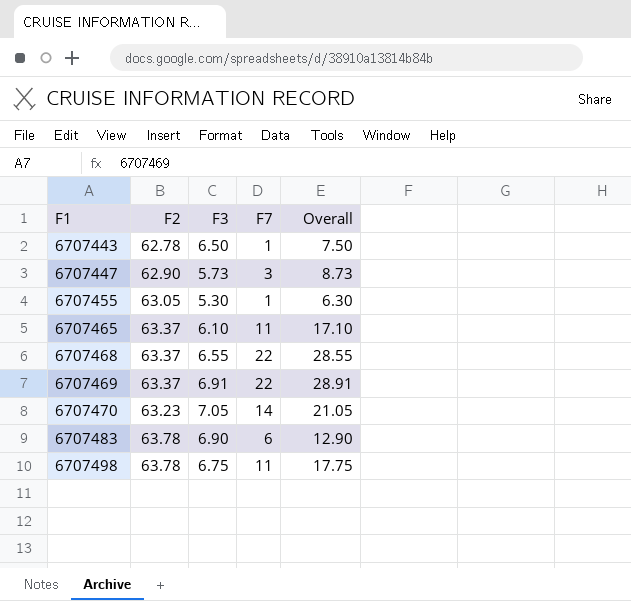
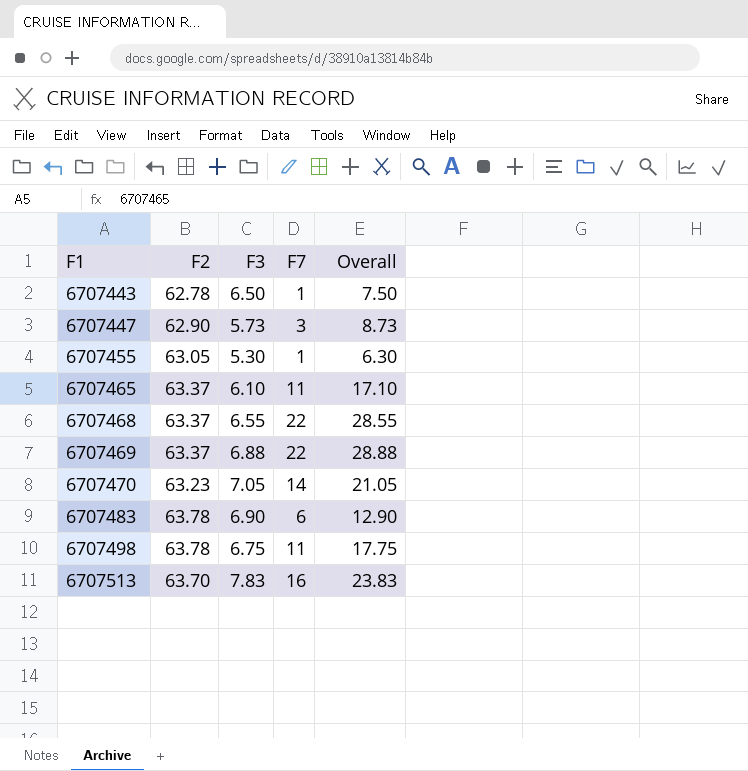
6707469 | F3: 6.91 -> 6.88
6707469 | Overall: 28.91 -> 28.88
row 6707513: none -> 63.70 | 7.83 | 16 | 23.83

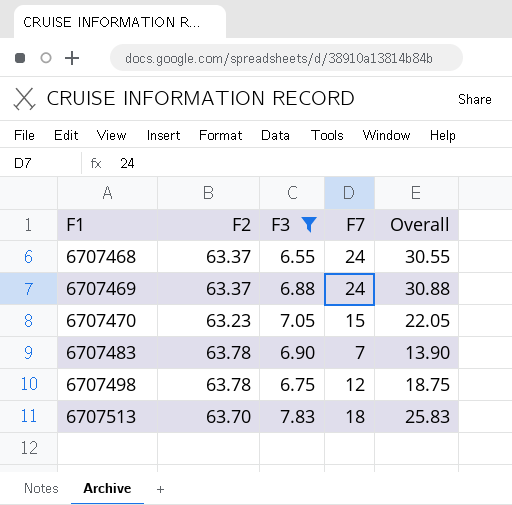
filter: none -> F3 >= 6.55
6707468 | F7: 22 -> 24
6707468 | Overall: 28.55 -> 30.55
6707469 | F7: 22 -> 24
6707469 | Overall: 28.88 -> 30.88
6707470 | F7: 14 -> 15
6707470 | Overall: 21.05 -> 22.05
6707483 | F7: 6 -> 7
6707483 | Overall: 12.90 -> 13.90
6707498 | F7: 11 -> 12
6707498 | Overall: 17.75 -> 18.75
6707513 | F7: 16 -> 18
6707513 | Overall: 23.83 -> 25.83

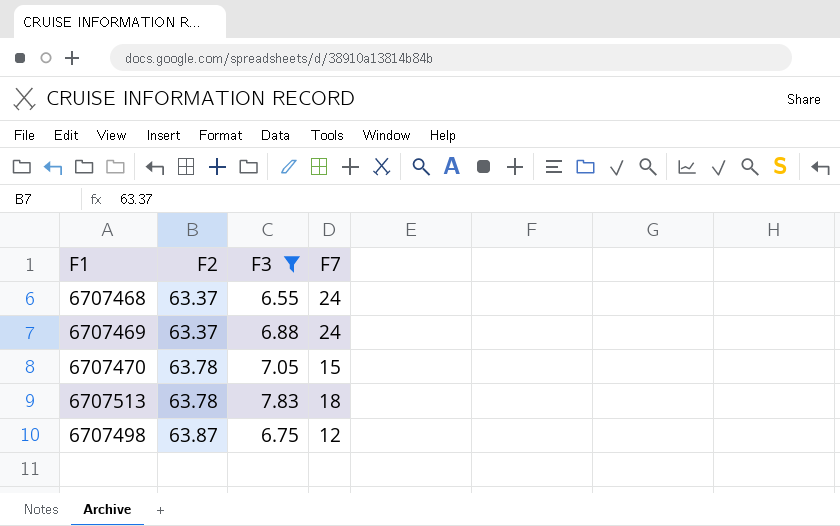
row order: F1 ascending -> F2 ascending
column Overall | formula: [F3] + [F7] -> none
row 6707483: 63.78 | 6.90 | 7 | 13.90 -> none
6707470 | F2: 63.23 -> 63.78
6707513 | F2: 63.70 -> 63.78
6707498 | F2: 63.78 -> 63.87

